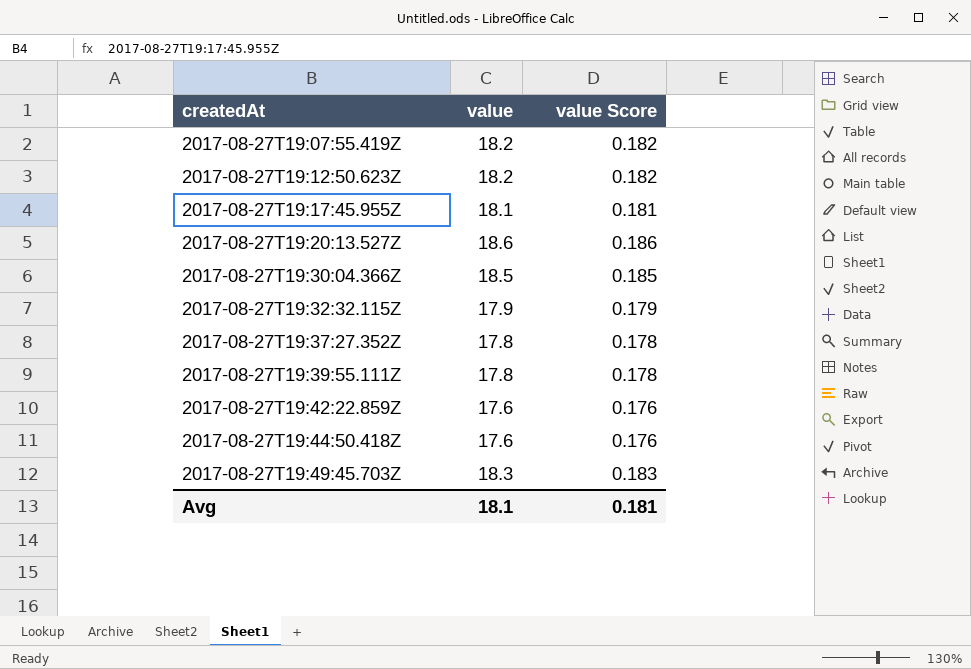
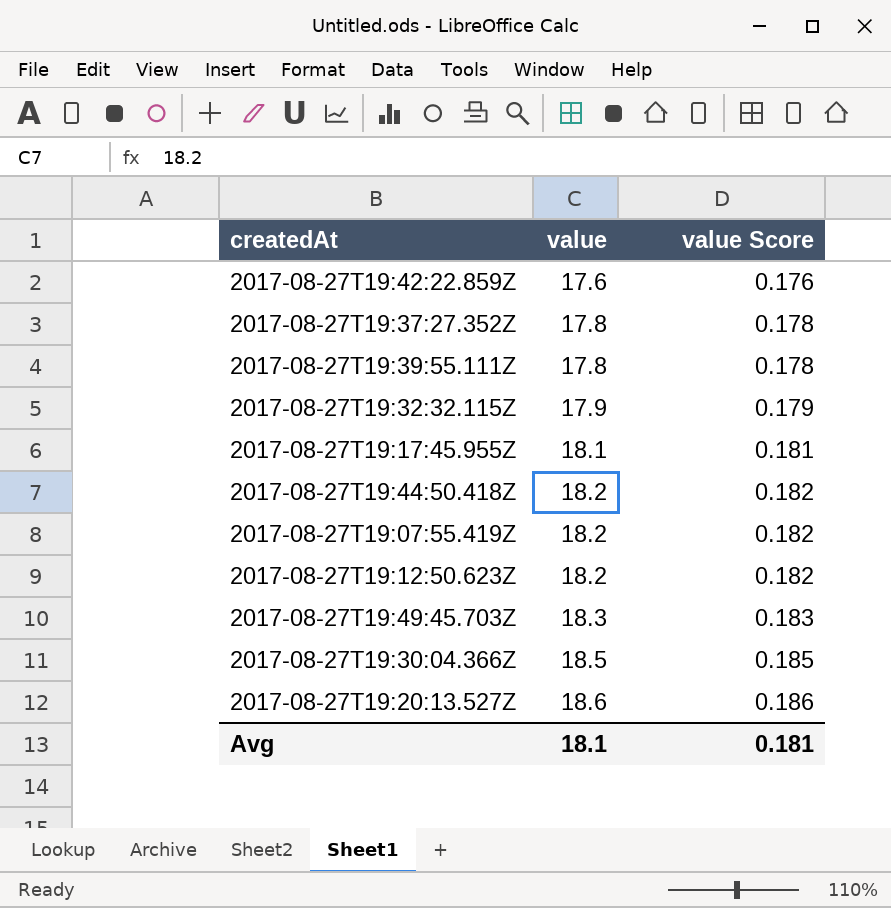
row order: createdAt ascending -> value ascending
2017-08-27T19:44:50.418Z | value: 17.6 -> 18.2
2017-08-27T19:44:50.418Z | value Score: 0.176 -> 0.182

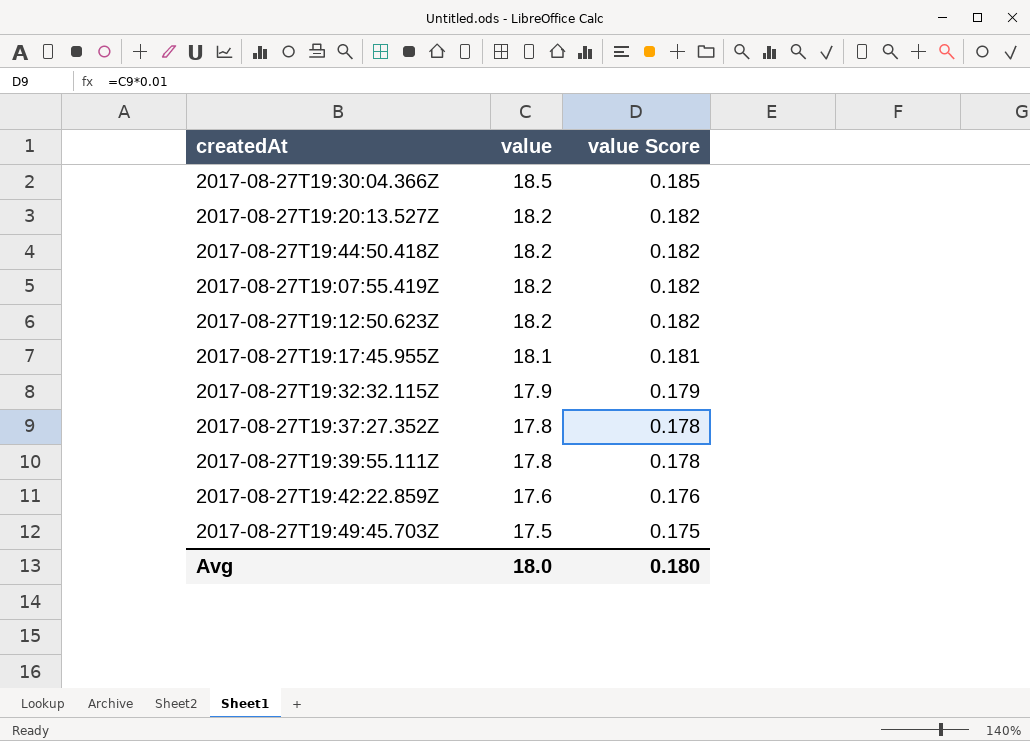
row order: value ascending -> value descending
2017-08-27T19:20:13.527Z | value: 18.6 -> 18.2
2017-08-27T19:20:13.527Z | value Score: 0.186 -> 0.182
2017-08-27T19:49:45.703Z | value: 18.3 -> 17.5
2017-08-27T19:49:45.703Z | value Score: 0.183 -> 0.175
Avg | value: 18.1 -> 18.0
Avg | value Score: 0.181 -> 0.180

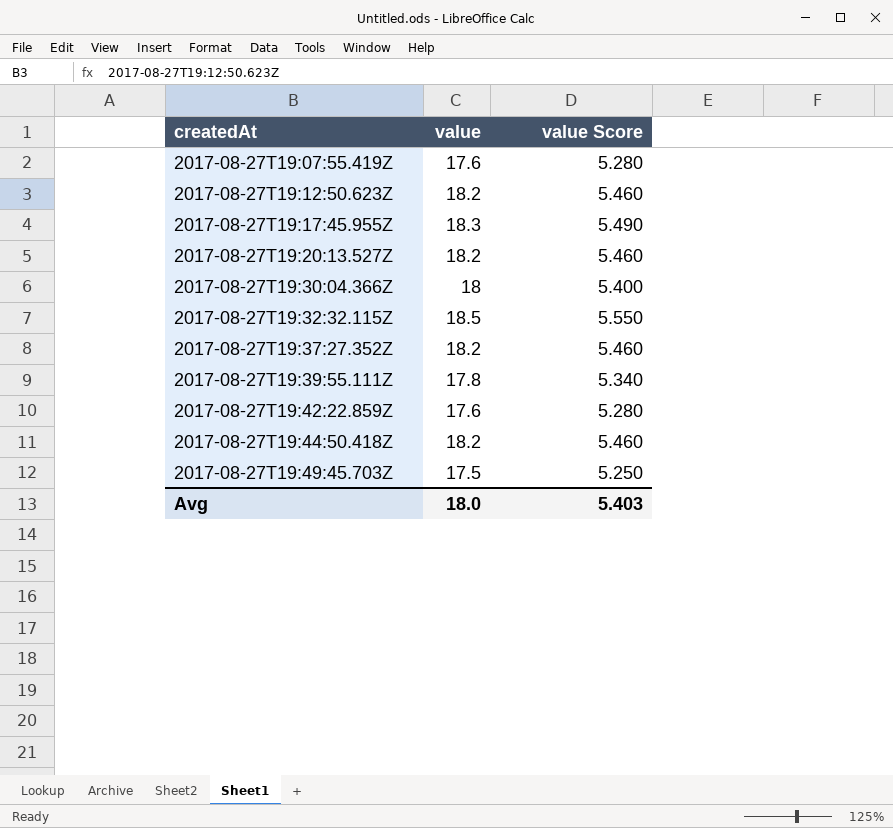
row order: value descending -> createdAt ascending
column value Score | formula: [value] * 0.01 -> [value] * 0.3
2017-08-27T19:07:55.419Z | value: 18.2 -> 17.6
2017-08-27T19:17:45.955Z | value: 18.1 -> 18.3
2017-08-27T19:30:04.366Z | value: 18.5 -> 18
2017-08-27T19:32:32.115Z | value: 17.9 -> 18.5
2017-08-27T19:37:27.352Z | value: 17.8 -> 18.2
Avg | value Score: 0.180 -> 5.403

